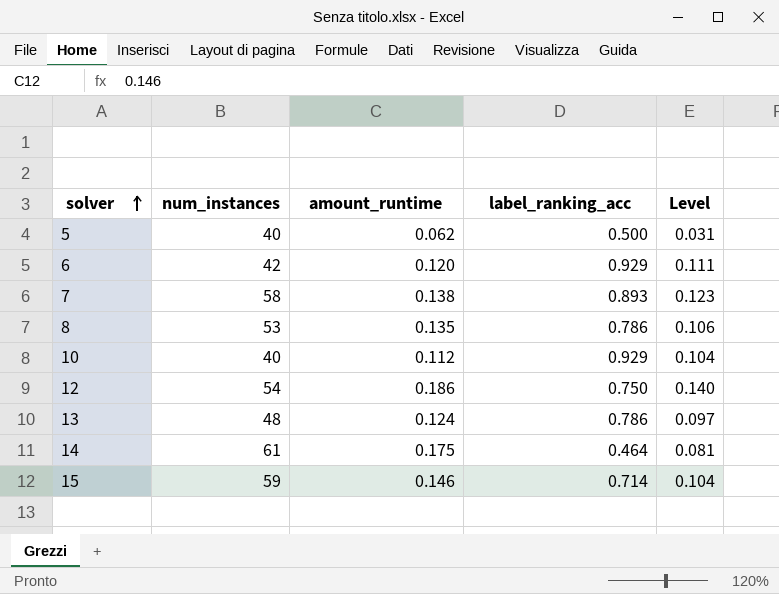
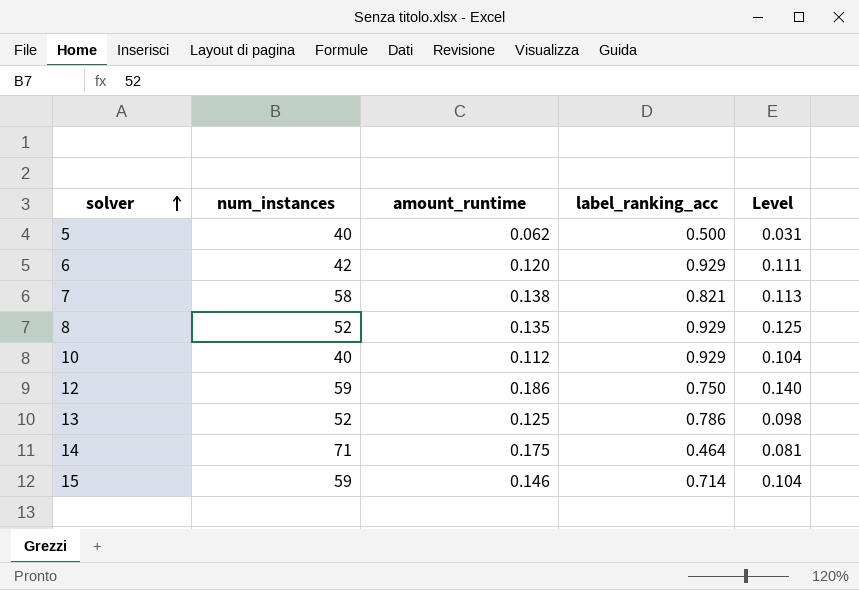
7 | label_ranking_acc: 0.893 -> 0.821
7 | Level: 0.123 -> 0.113
8 | num_instances: 53 -> 52
8 | label_ranking_acc: 0.786 -> 0.929
8 | Level: 0.106 -> 0.125
12 | num_instances: 54 -> 59
13 | num_instances: 48 -> 52
13 | amount_runtime: 0.124 -> 0.125
13 | Level: 0.097 -> 0.098
14 | num_instances: 61 -> 71

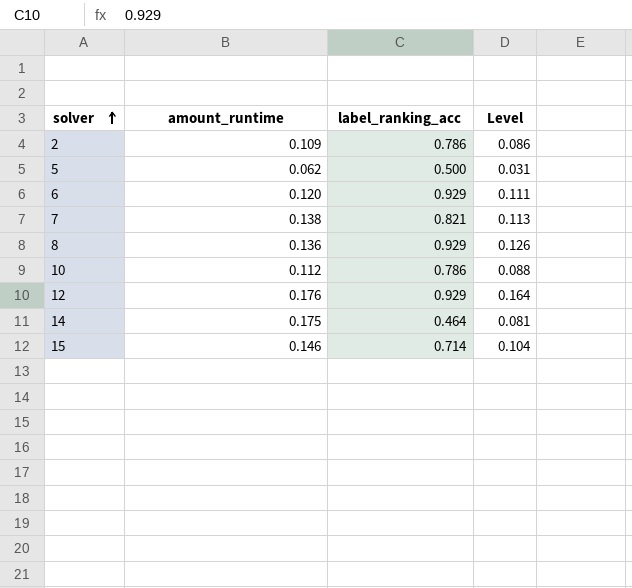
column num_instances | position: 2 -> none
row 13: 52 | 0.125 | 0.786 | 0.098 -> none
row 2: none -> 0.109 | 0.786 | 0.086
8 | amount_runtime: 0.135 -> 0.136
8 | Level: 0.125 -> 0.126
10 | label_ranking_acc: 0.929 -> 0.786
10 | Level: 0.104 -> 0.088
12 | amount_runtime: 0.186 -> 0.176
12 | label_ranking_acc: 0.750 -> 0.929
12 | Level: 0.140 -> 0.164

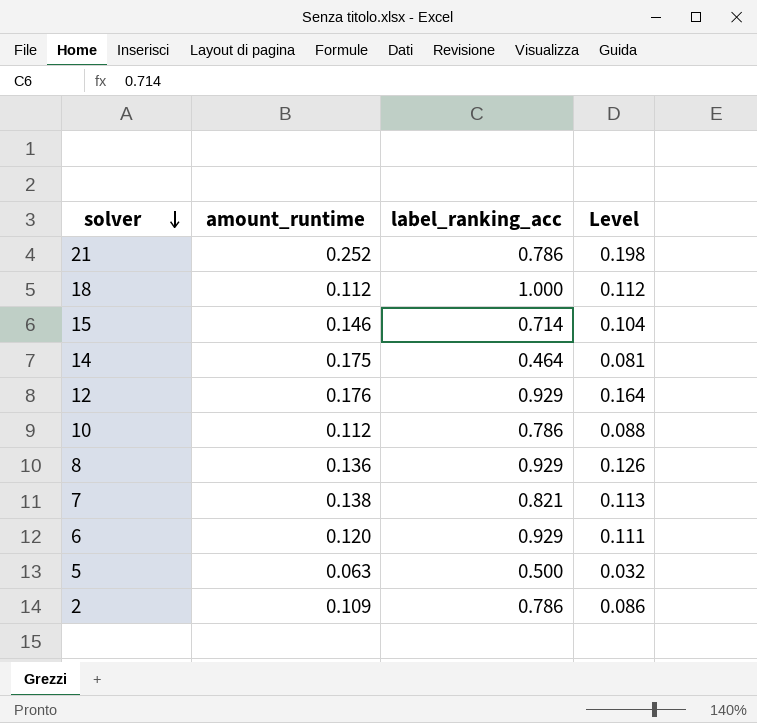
row order: solver ascending -> solver descending
row 21: none -> 0.252 | 0.786 | 0.198
row 18: none -> 0.112 | 1.000 | 0.112
5 | amount_runtime: 0.062 -> 0.063
5 | Level: 0.031 -> 0.032

